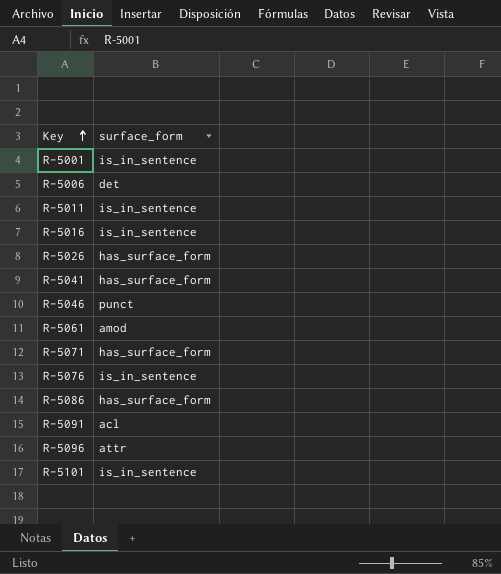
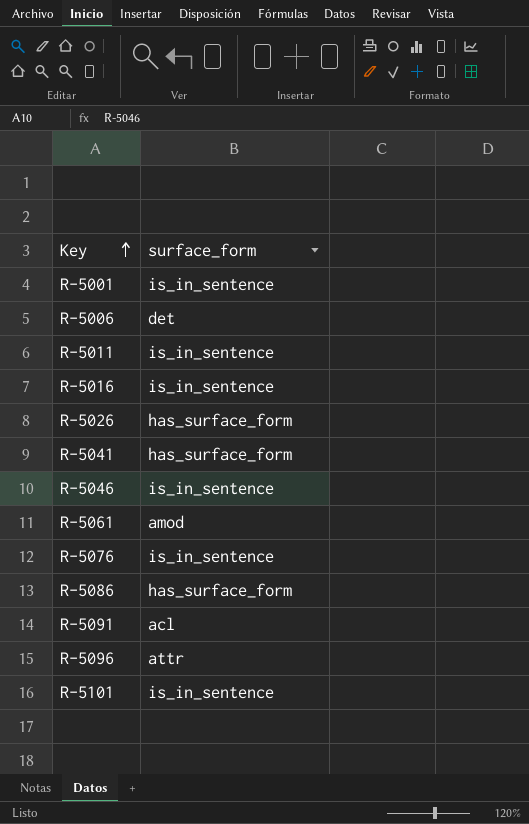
row R-5071: has_surface_form -> none
R-5046 | surface_form: punct -> is_in_sentence

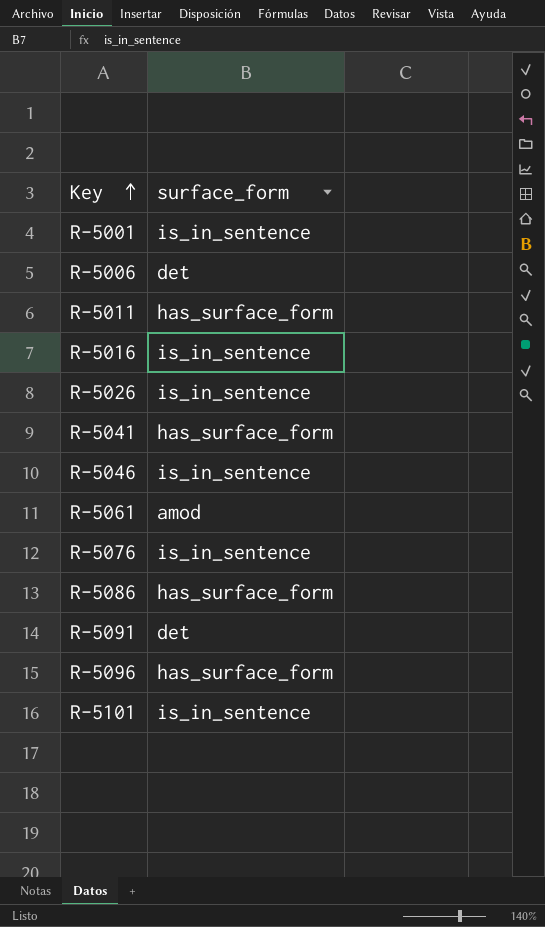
R-5011 | surface_form: is_in_sentence -> has_surface_form
R-5026 | surface_form: has_surface_form -> is_in_sentence
R-5091 | surface_form: acl -> det
R-5096 | surface_form: attr -> has_surface_form

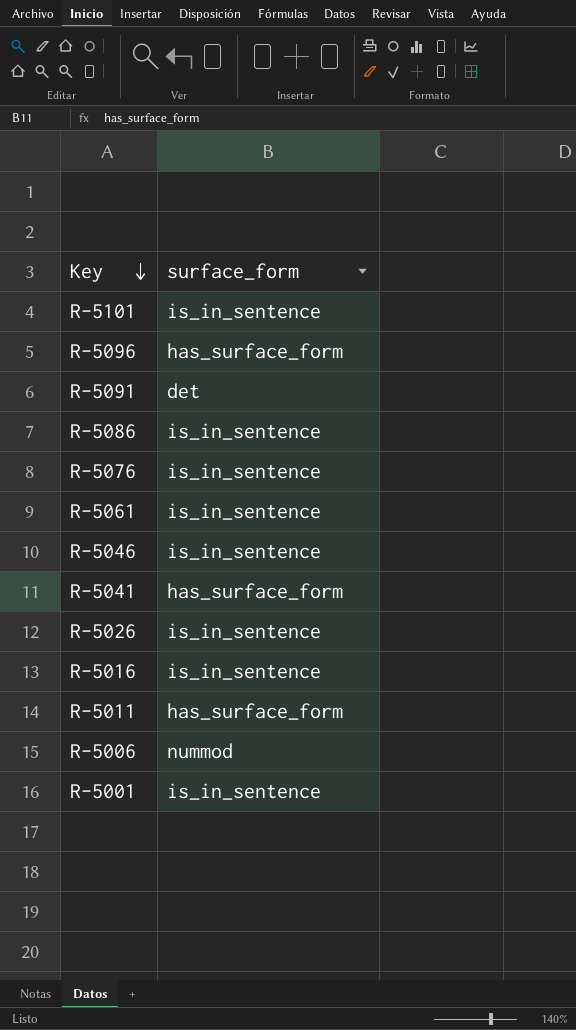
row order: Key ascending -> Key descending
R-5086 | surface_form: has_surface_form -> is_in_sentence
R-5061 | surface_form: amod -> is_in_sentence
R-5006 | surface_form: det -> nummod

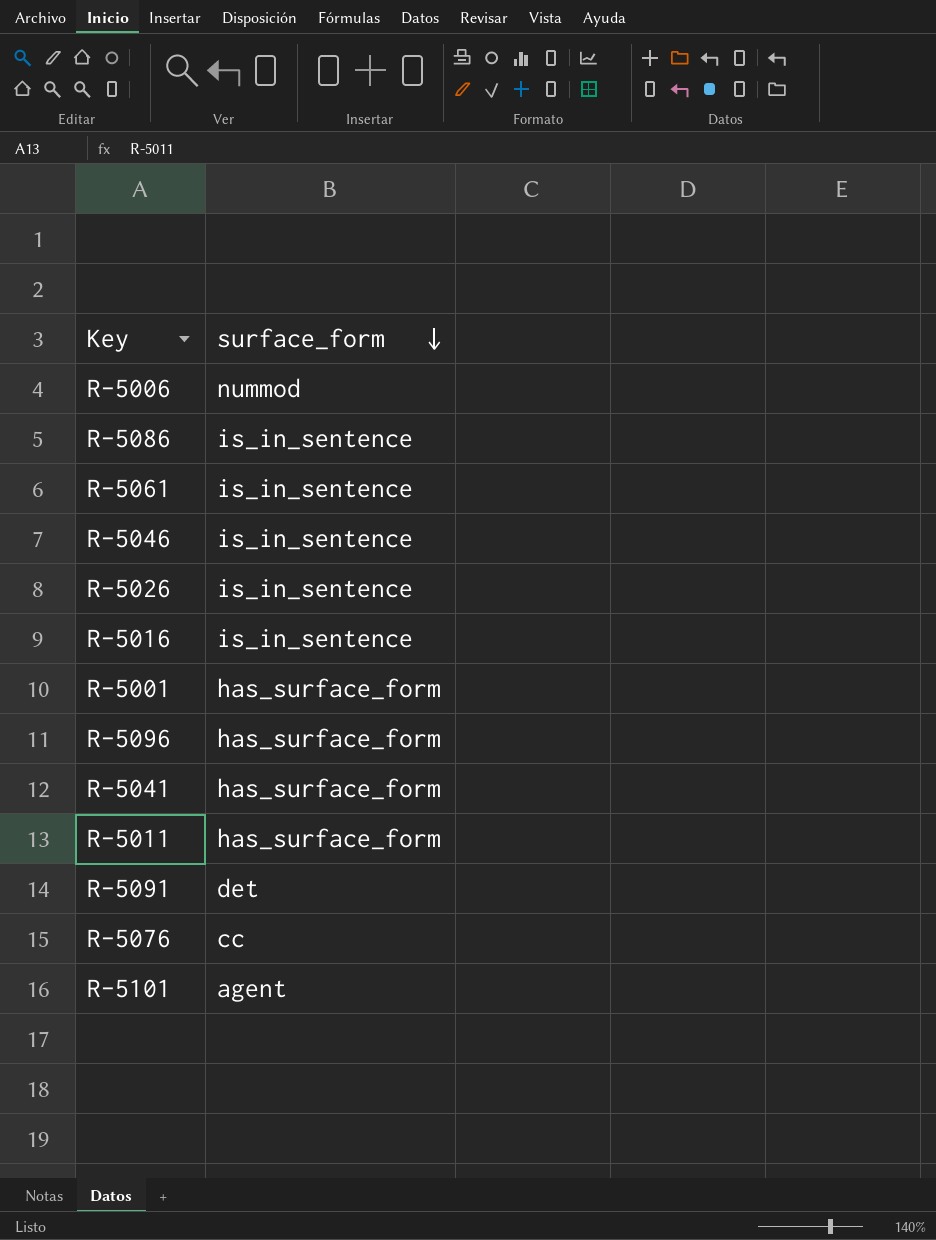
row order: Key descending -> surface_form descending
R-5001 | surface_form: is_in_sentence -> has_surface_form
R-5076 | surface_form: is_in_sentence -> cc
R-5101 | surface_form: is_in_sentence -> agent

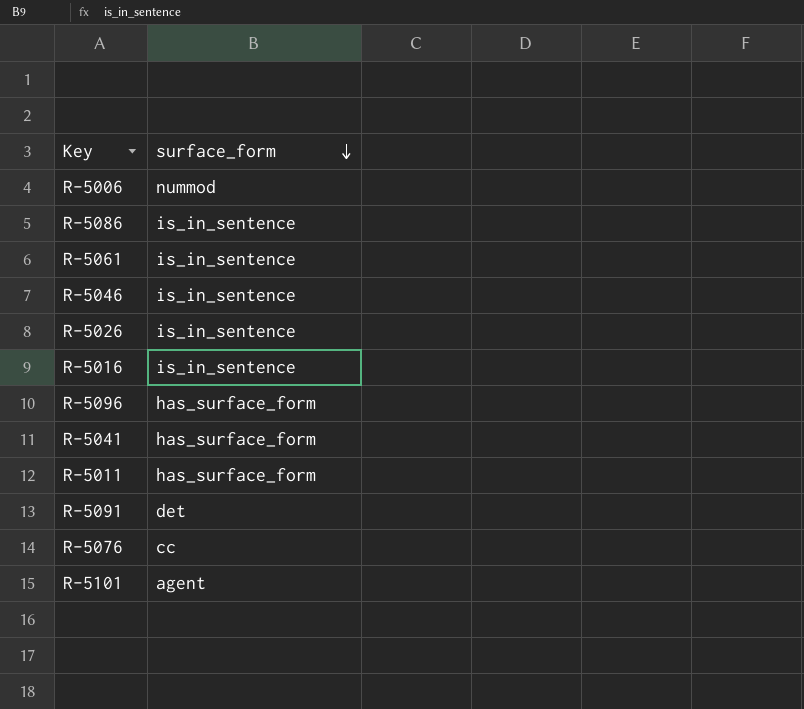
row R-5001: has_surface_form -> none

